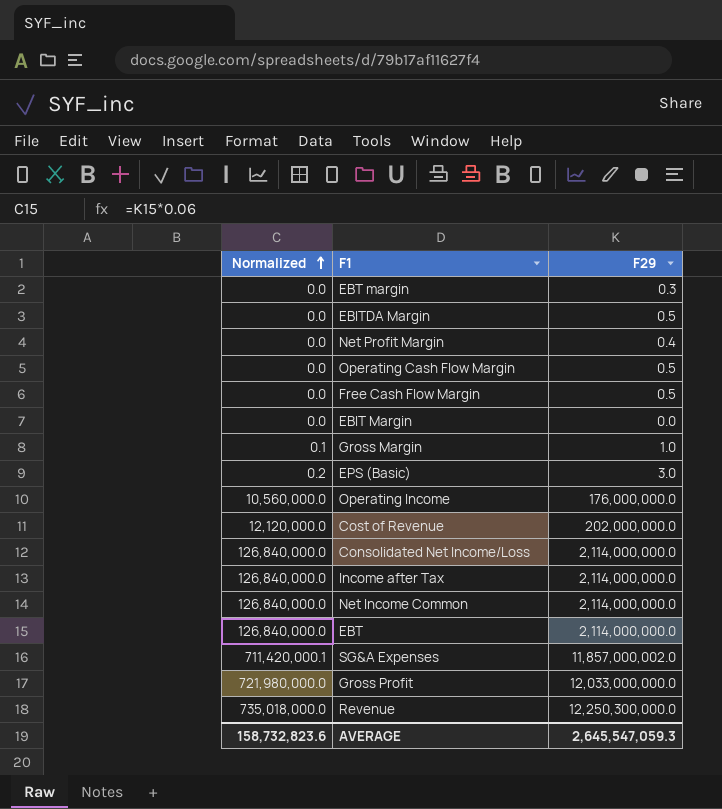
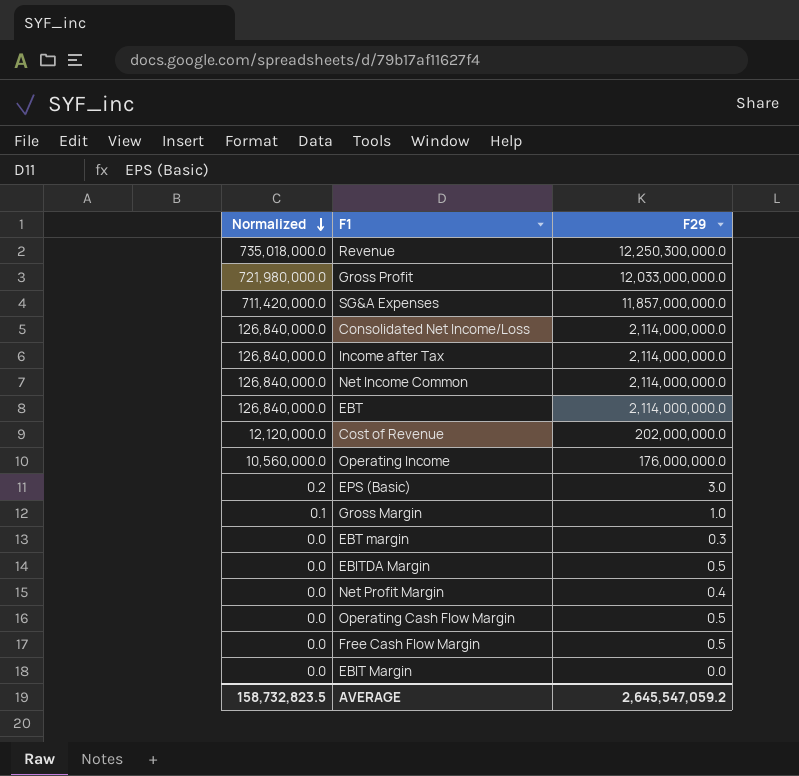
row order: Normalized ascending -> Normalized descending
SG&A Expenses | Normalized: 711,420,000.1 -> 711,420,000.0
SG&A Expenses | F29: 11,857,000,002.0 -> 11,857,000,000.0
AVERAGE | Normalized: 158,732,823.6 -> 158,732,823.5
AVERAGE | F29: 2,645,547,059.3 -> 2,645,547,059.2

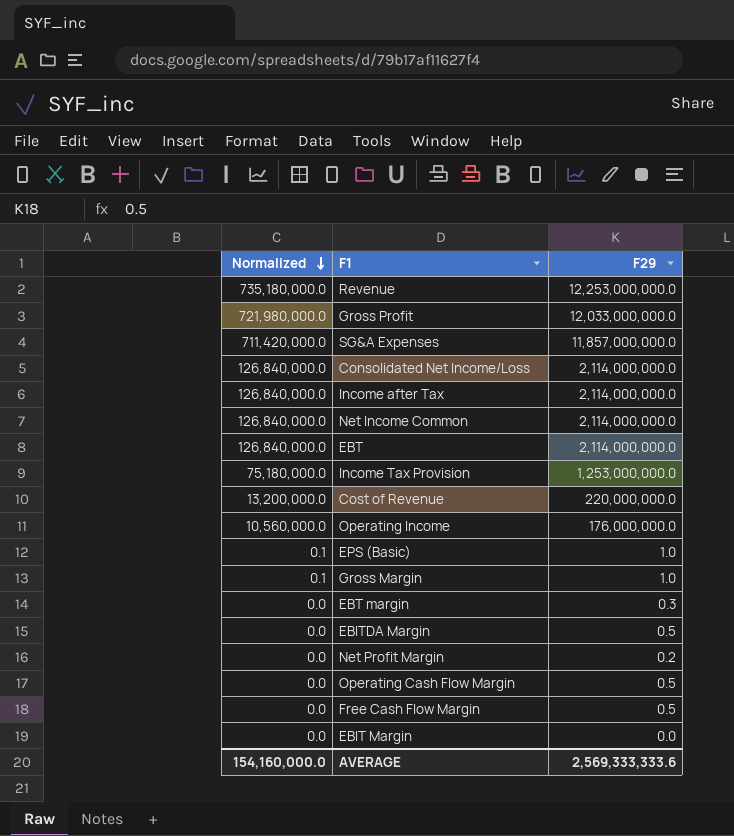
Revenue | Normalized: 735,018,000.0 -> 735,180,000.0
Revenue | F29: 12,250,300,000.0 -> 12,253,000,000.0
row Income Tax Provision: none -> 75,180,000.0 | 1,253,000,000.0
Cost of Revenue | Normalized: 12,120,000.0 -> 13,200,000.0
Cost of Revenue | F29: 202,000,000.0 -> 220,000,000.0
EPS (Basic) | Normalized: 0.2 -> 0.1
EPS (Basic) | F29: 3.0 -> 1.0
Net Profit Margin | F29: 0.4 -> 0.2
AVERAGE | Normalized: 158,732,823.5 -> 154,160,000.0
AVERAGE | F29: 2,645,547,059.2 -> 2,569,333,333.6

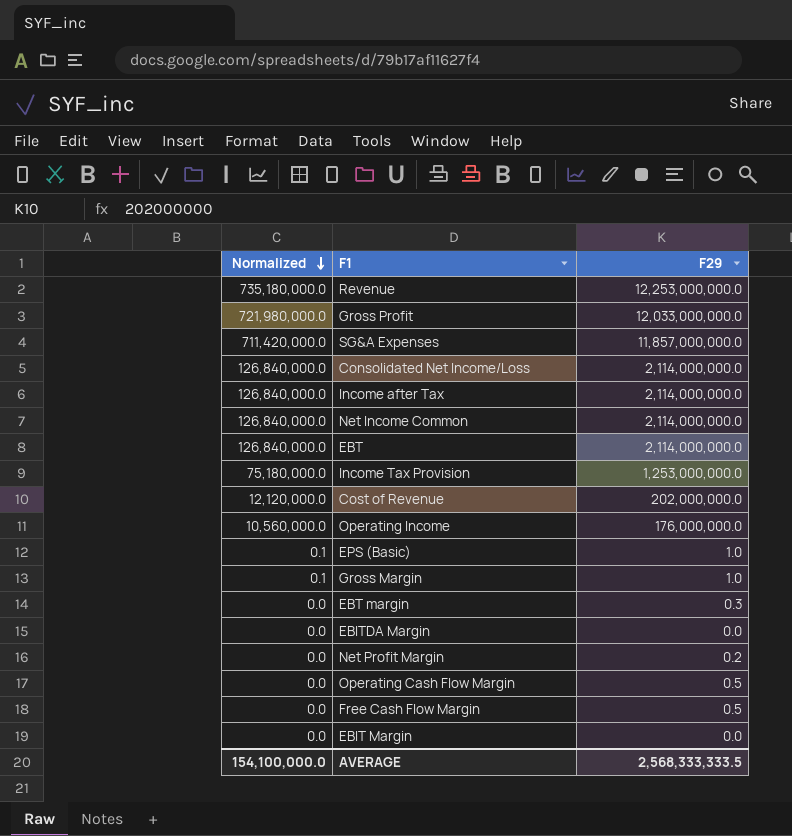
Cost of Revenue | Normalized: 13,200,000.0 -> 12,120,000.0
Cost of Revenue | F29: 220,000,000.0 -> 202,000,000.0
EBITDA Margin | F29: 0.5 -> 0.0
AVERAGE | Normalized: 154,160,000.0 -> 154,100,000.0
AVERAGE | F29: 2,569,333,333.6 -> 2,568,333,333.5

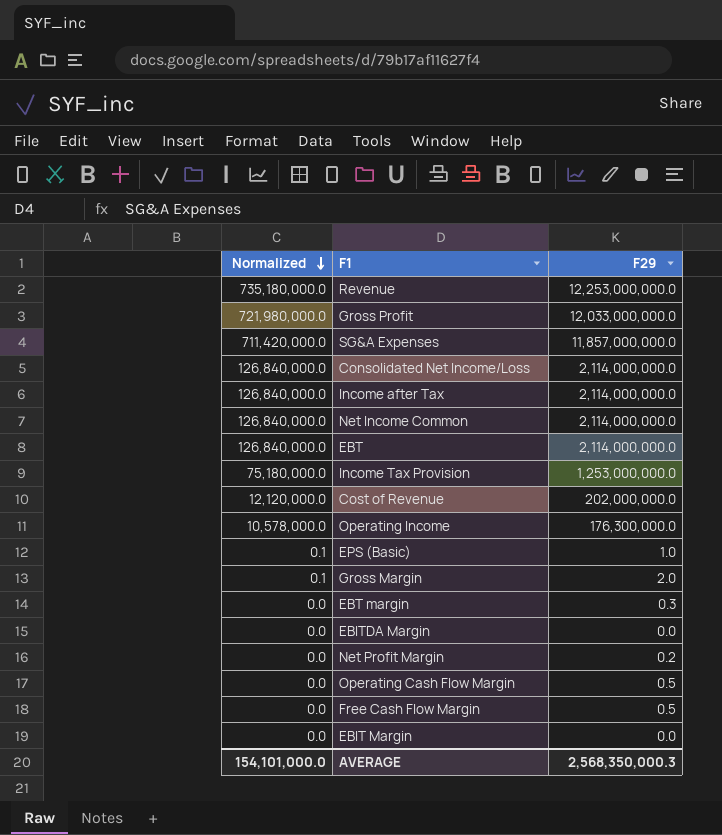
Operating Income | Normalized: 10,560,000.0 -> 10,578,000.0
Operating Income | F29: 176,000,000.0 -> 176,300,000.0
Gross Margin | F29: 1.0 -> 2.0
AVERAGE | Normalized: 154,100,000.0 -> 154,101,000.0
AVERAGE | F29: 2,568,333,333.5 -> 2,568,350,000.3

